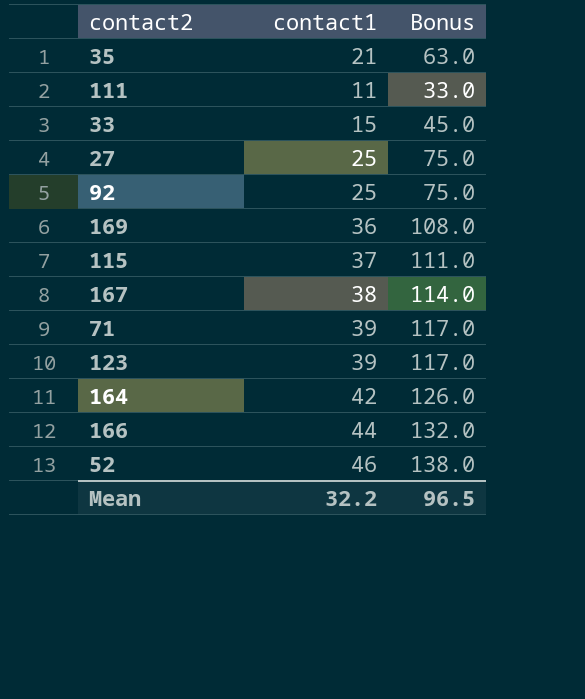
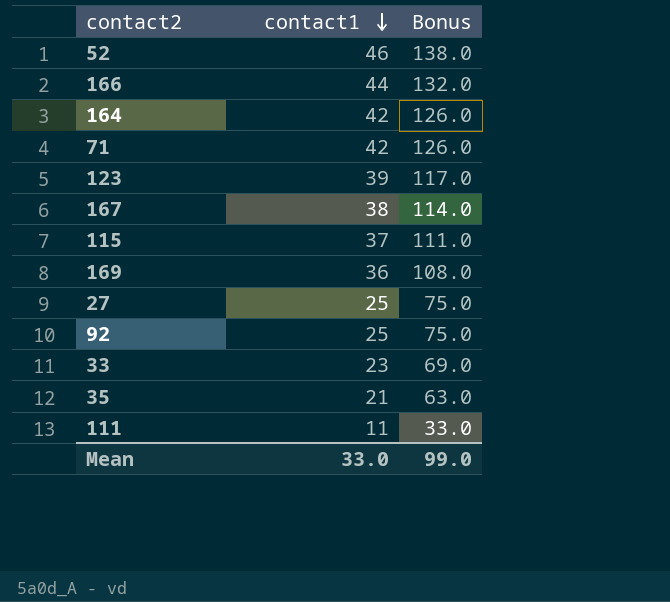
row order: none -> contact1 descending
71 | contact1: 39 -> 42
71 | Bonus: 117.0 -> 126.0
33 | contact1: 15 -> 23
33 | Bonus: 45.0 -> 69.0
Mean | contact1: 32.2 -> 33.0
Mean | Bonus: 96.5 -> 99.0

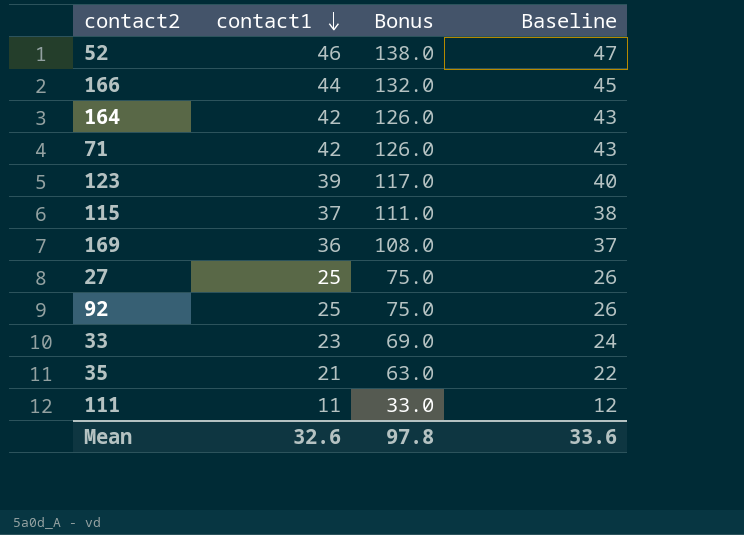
column Baseline | formula: none -> [contact1] + 1
row 167: 38 | 114.0 -> none
Mean | contact1: 33.0 -> 32.6
Mean | Bonus: 99.0 -> 97.8

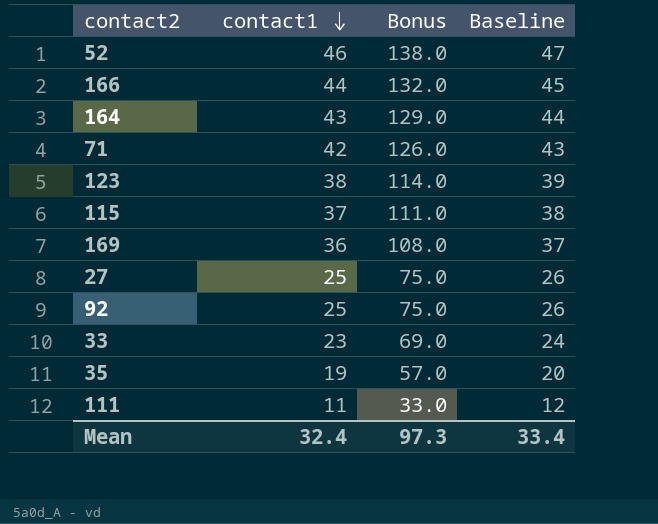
164 | contact1: 42 -> 43
164 | Bonus: 126.0 -> 129.0
164 | Baseline: 43 -> 44
123 | contact1: 39 -> 38
123 | Bonus: 117.0 -> 114.0
123 | Baseline: 40 -> 39
35 | contact1: 21 -> 19
35 | Bonus: 63.0 -> 57.0
35 | Baseline: 22 -> 20
Mean | contact1: 32.6 -> 32.4
Mean | Bonus: 97.8 -> 97.3
Mean | Baseline: 33.6 -> 33.4

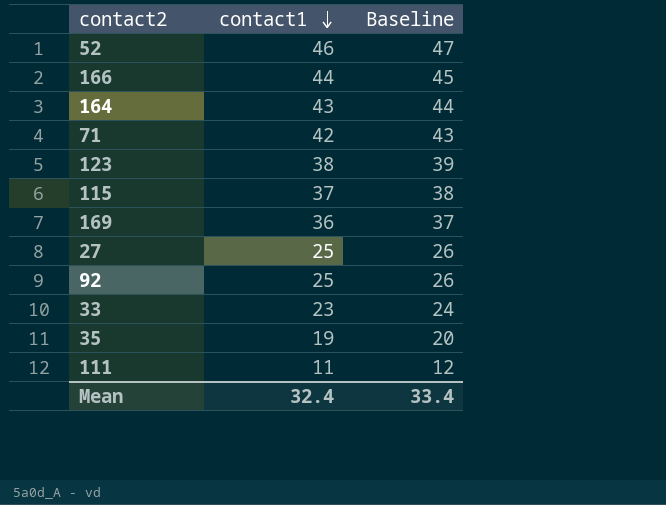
column Bonus | formula: [contact1] * 3 -> none

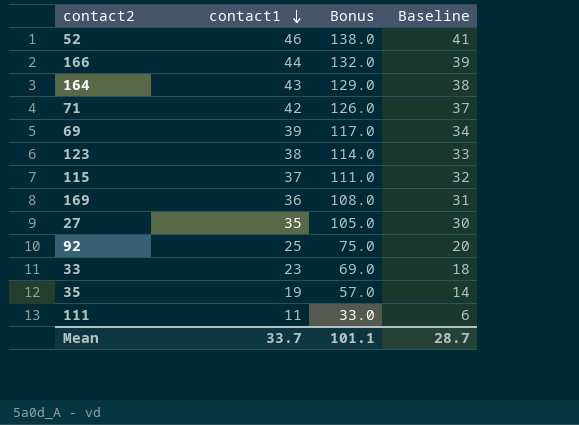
column Bonus | formula: none -> [contact1] * 3
column Baseline | formula: [contact1] + 1 -> [contact1] - 5
row 69: none -> 39 | 117.0 | 34
27 | contact1: 25 -> 35
Mean | contact1: 32.4 -> 33.7
Mean | Baseline: 33.4 -> 28.7

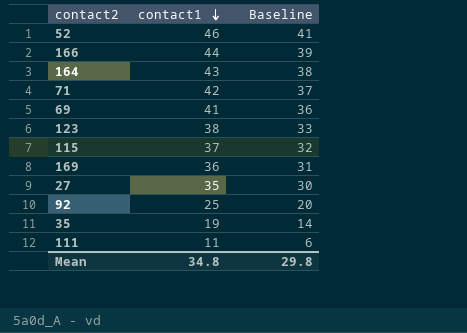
column Bonus | formula: [contact1] * 3 -> none
row 33: 23 | 69.0 | 18 -> none
69 | contact1: 39 -> 41
69 | Baseline: 34 -> 36
Mean | contact1: 33.7 -> 34.8
Mean | Baseline: 28.7 -> 29.8

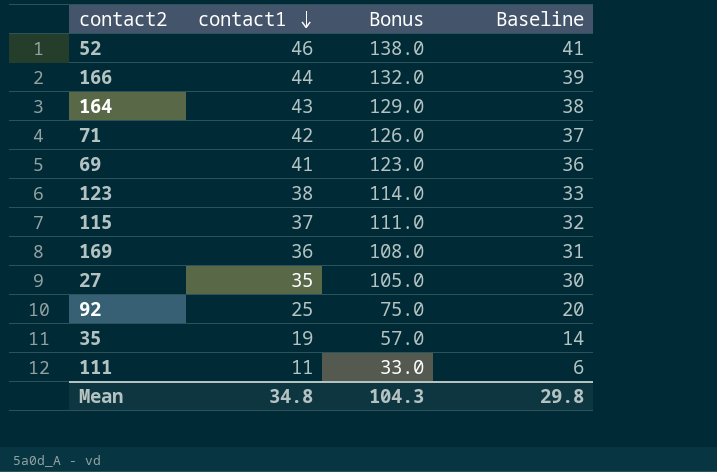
column Bonus | formula: none -> [contact1] * 3

